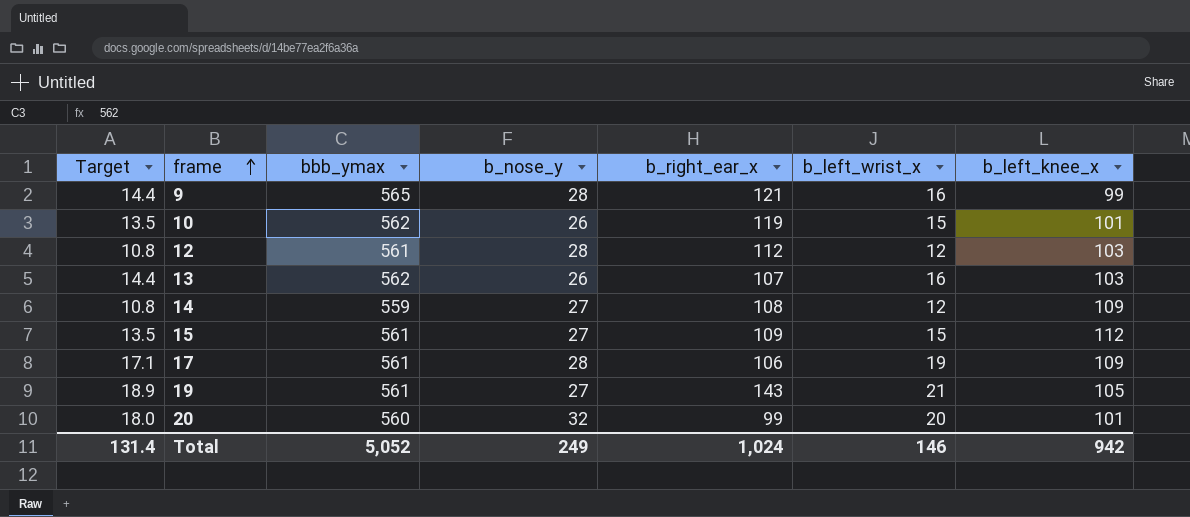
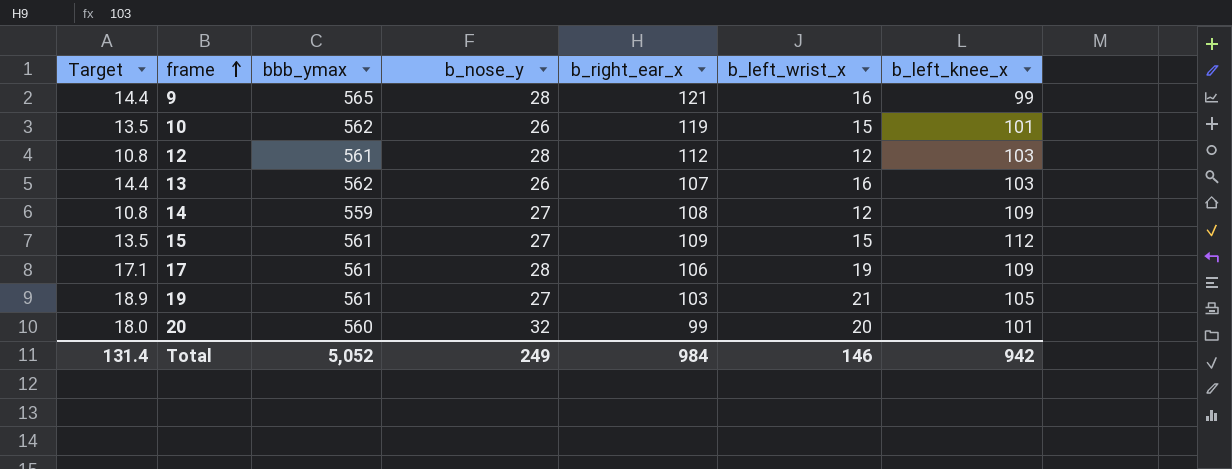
19 | b_right_ear_x: 143 -> 103
Total | b_right_ear_x: 1,024 -> 984

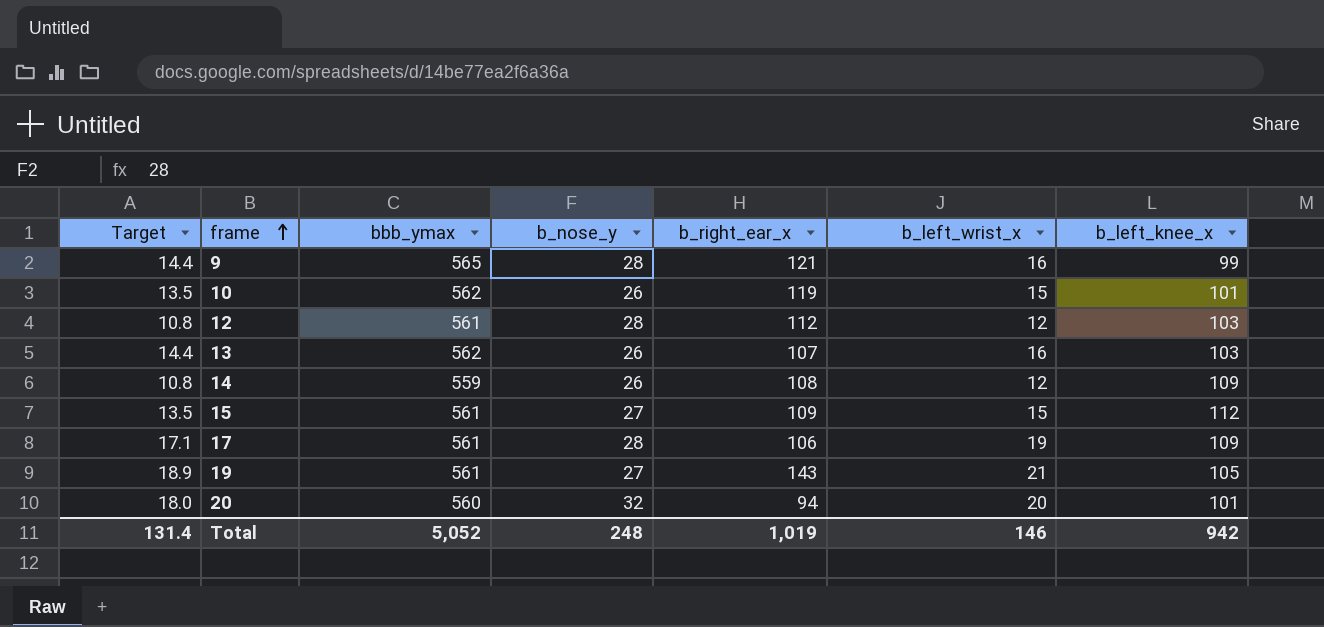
14 | b_nose_y: 27 -> 26
19 | b_right_ear_x: 103 -> 143
20 | b_right_ear_x: 99 -> 94
Total | b_nose_y: 249 -> 248
Total | b_right_ear_x: 984 -> 1,019

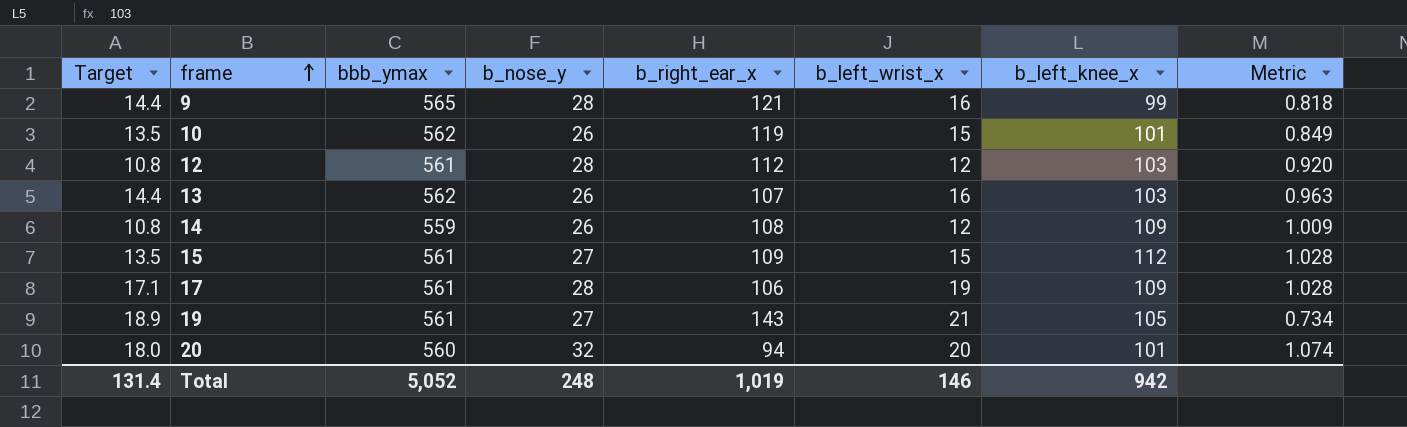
column Metric | formula: none -> [b_left_knee_x] / [b_right_ear_x]

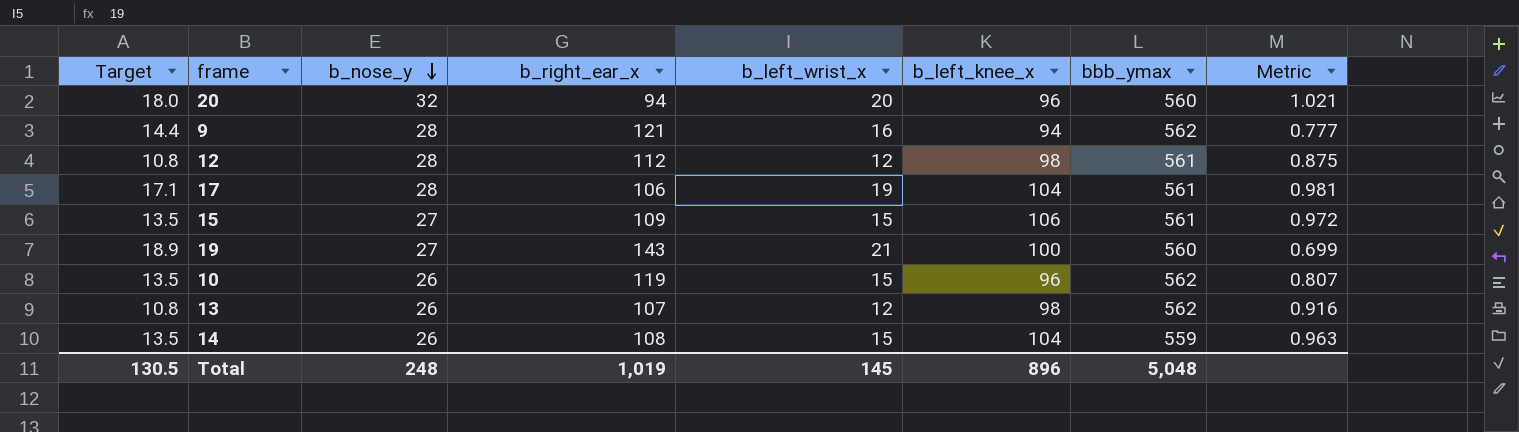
row order: frame ascending -> b_nose_y descending
column bbb_ymax | position: 3 -> 7
20 | b_left_knee_x: 101 -> 96
20 | Metric: 1.074 -> 1.021
9 | b_left_knee_x: 99 -> 94
9 | bbb_ymax: 565 -> 562
9 | Metric: 0.818 -> 0.777
12 | b_left_knee_x: 103 -> 98
12 | Metric: 0.920 -> 0.875
17 | b_left_knee_x: 109 -> 104
17 | Metric: 1.028 -> 0.981
15 | b_left_knee_x: 112 -> 106
15 | Metric: 1.028 -> 0.972
19 | b_left_knee_x: 105 -> 100
19 | bbb_ymax: 561 -> 560
19 | Metric: 0.734 -> 0.699
10 | b_left_knee_x: 101 -> 96
10 | Metric: 0.849 -> 0.807
13 | Target: 14.4 -> 10.8
13 | b_left_wrist_x: 16 -> 12
13 | b_left_knee_x: 103 -> 98
13 | Metric: 0.963 -> 0.916
14 | Target: 10.8 -> 13.5
14 | b_left_wrist_x: 12 -> 15
14 | b_left_knee_x: 109 -> 104
14 | Metric: 1.009 -> 0.963
Total | Target: 131.4 -> 130.5
Total | b_left_wrist_x: 146 -> 145
Total | b_left_knee_x: 942 -> 896
Total | bbb_ymax: 5,052 -> 5,048

